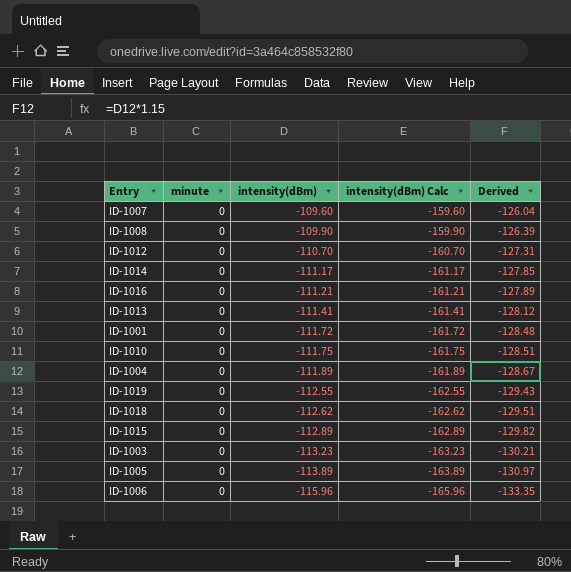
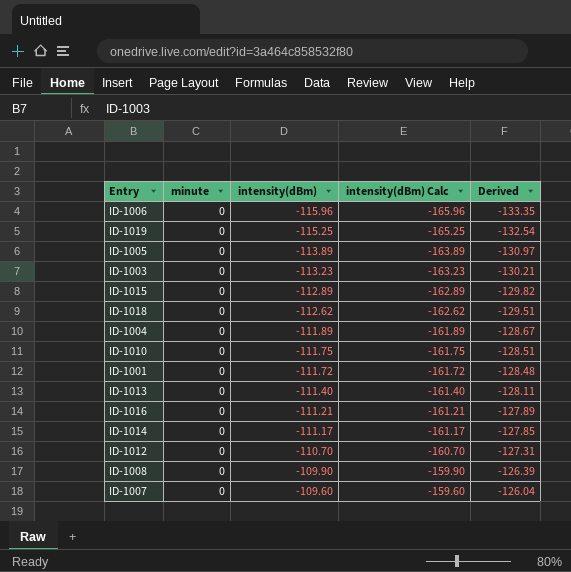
row order: intensity(dBm) descending -> intensity(dBm) ascending
ID-1019 | intensity(dBm): -112.55 -> -115.25
ID-1019 | intensity(dBm) Calc: -162.55 -> -165.25
ID-1019 | Derived: -129.43 -> -132.54
ID-1013 | intensity(dBm): -111.41 -> -111.40
ID-1013 | intensity(dBm) Calc: -161.41 -> -161.40
ID-1013 | Derived: -128.12 -> -128.11

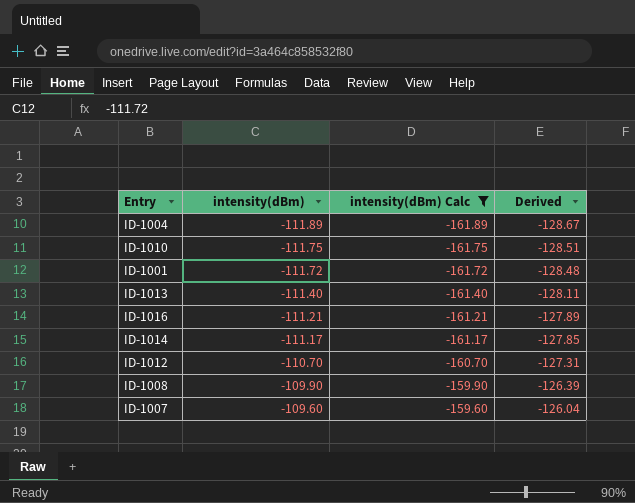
filter: none -> intensity(dBm) Calc >= -161.89
column minute | position: 2 -> none

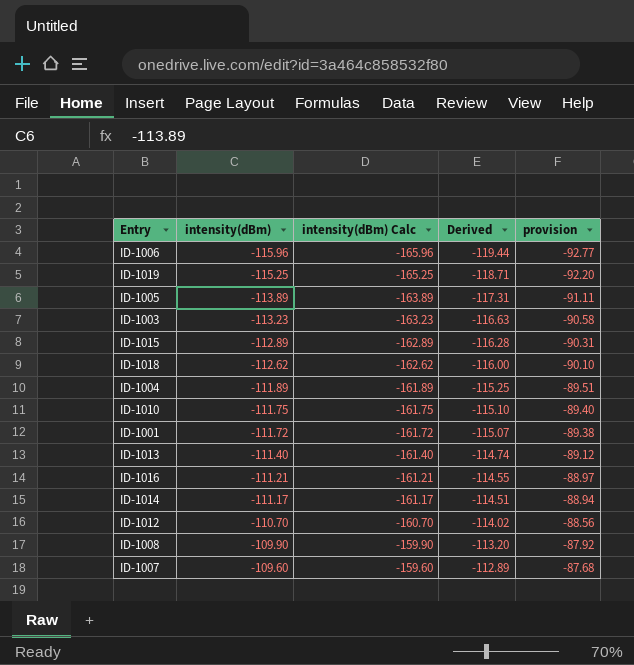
filter: intensity(dBm) Calc >= -161.89 -> none
column Derived | formula: [intensity(dBm)] * 1.15 -> [intensity(dBm)] * 1.03
column provision | formula: none -> [intensity(dBm)] * 0.8

